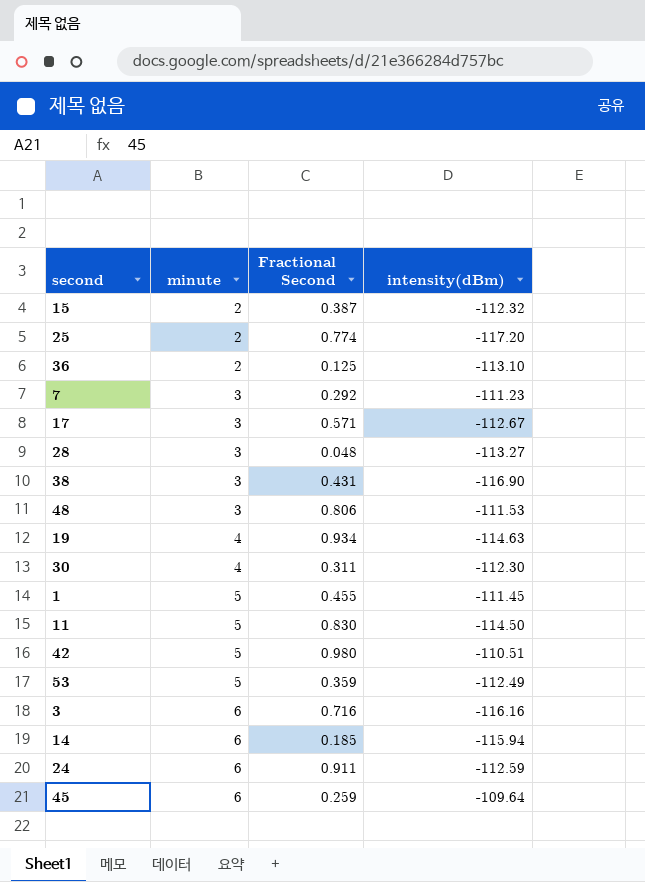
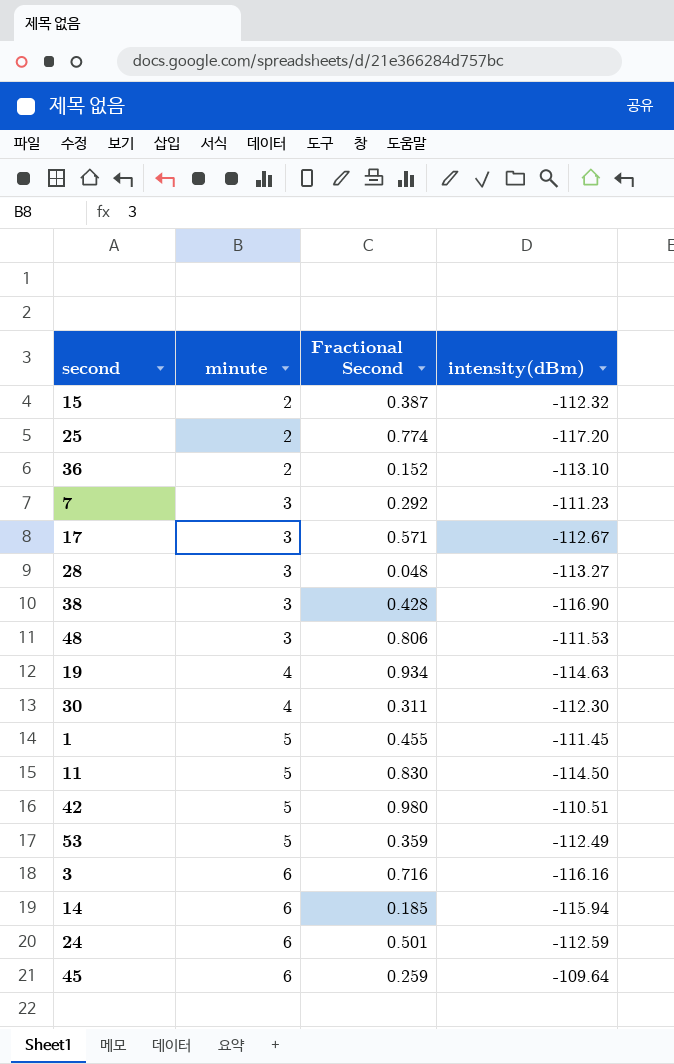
36 | Fractional Second: 0.125 -> 0.152
38 | Fractional Second: 0.431 -> 0.428
24 | Fractional Second: 0.911 -> 0.501

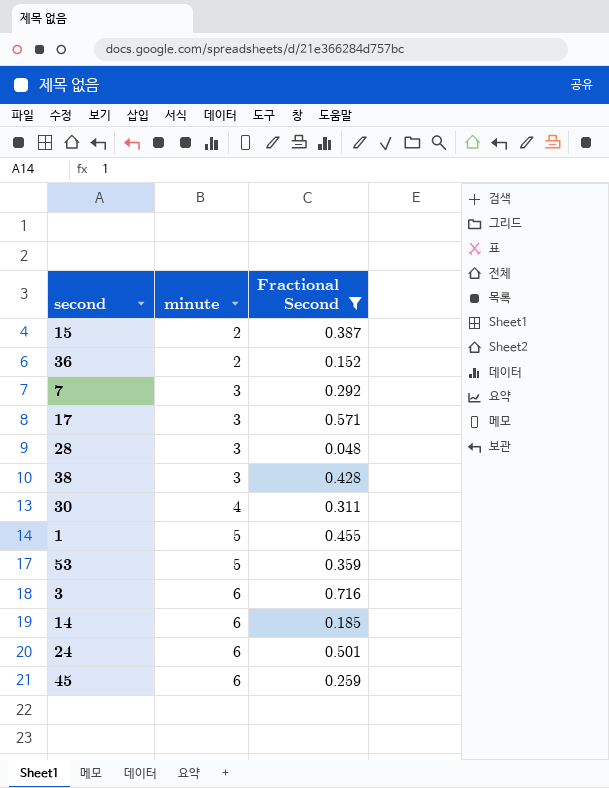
filter: none -> Fractional Second <= 0.716
column intensity(dBm) | position: 4 -> none

